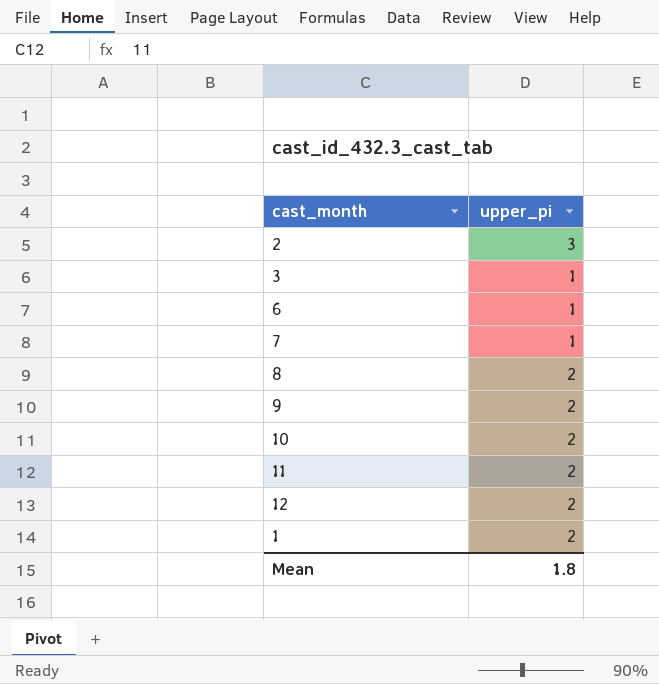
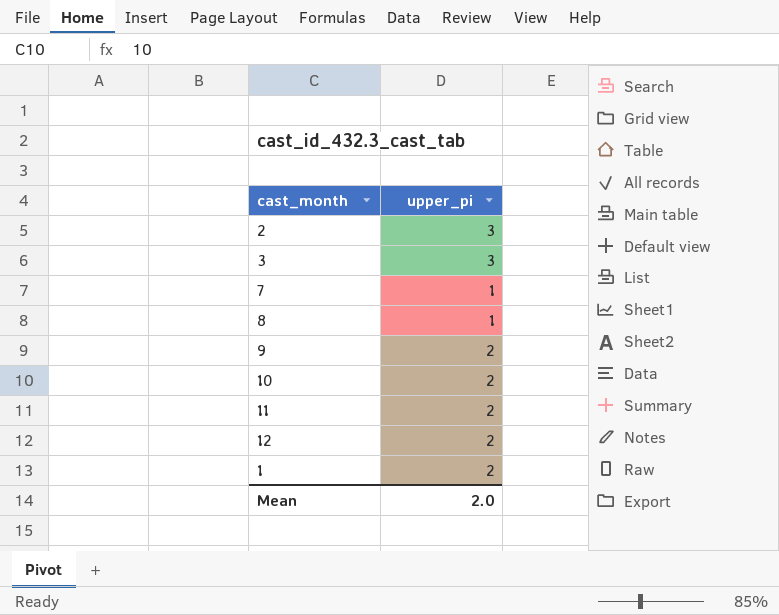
row 6: 1 -> none
3 | upper_pi: 1 -> 3
8 | upper_pi: 2 -> 1
Mean | upper_pi: 1.8 -> 2.0

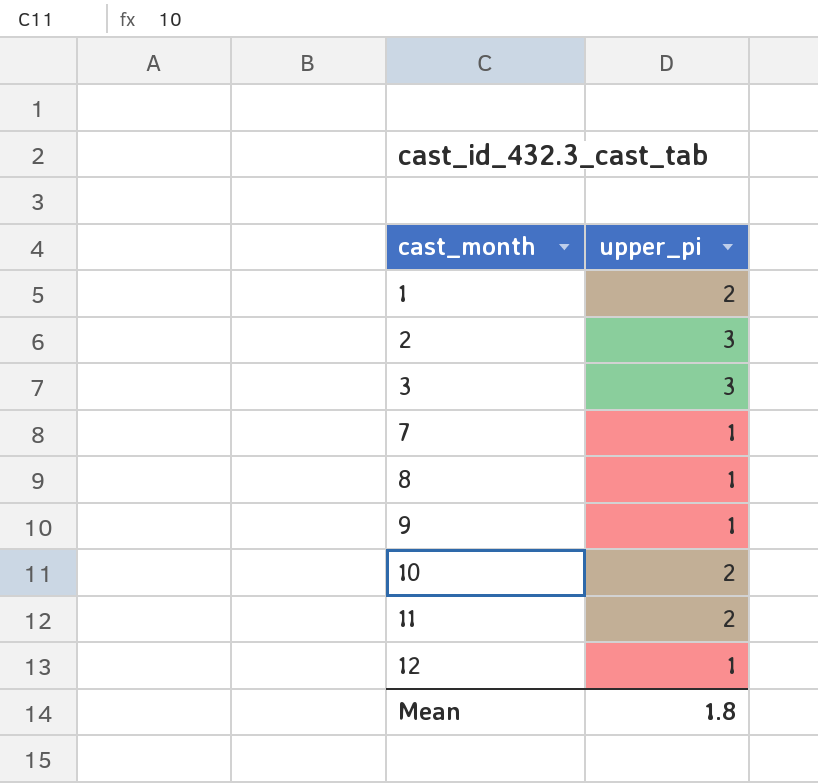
row order: none -> cast_month ascending
9 | upper_pi: 2 -> 1
12 | upper_pi: 2 -> 1
Mean | upper_pi: 2.0 -> 1.8

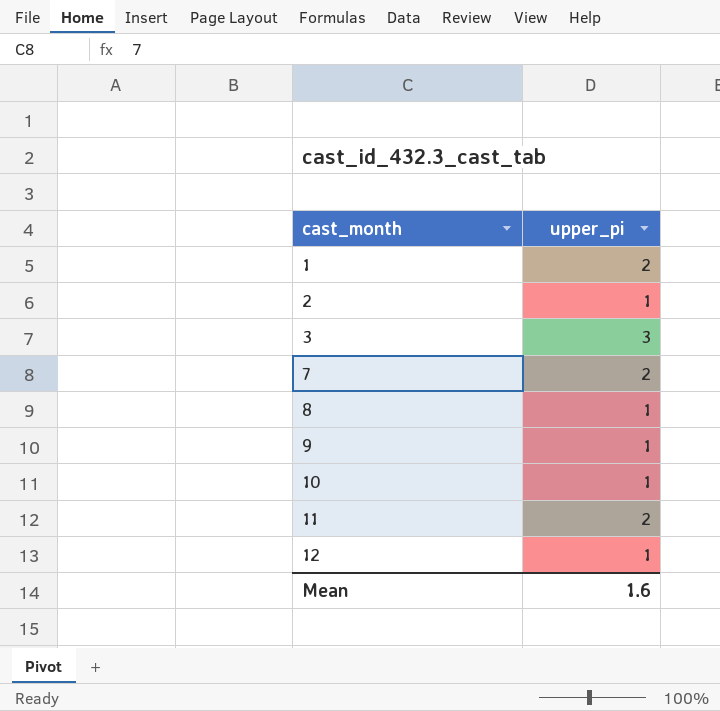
2 | upper_pi: 3 -> 1
7 | upper_pi: 1 -> 2
10 | upper_pi: 2 -> 1
Mean | upper_pi: 1.8 -> 1.6

